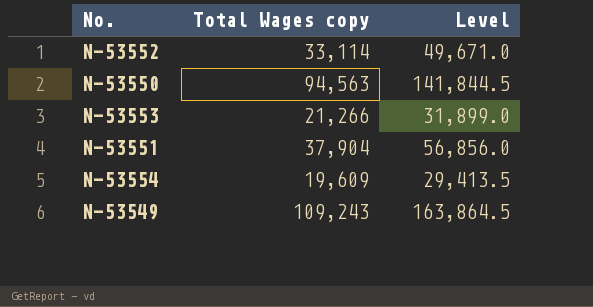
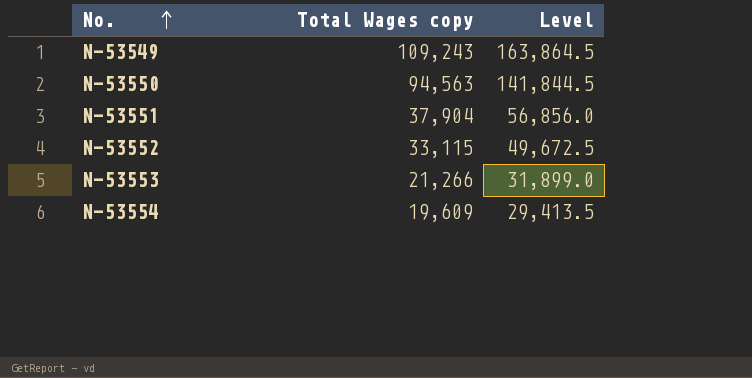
row order: none -> No. ascending
N-53552 | Total Wages copy: 33,114 -> 33,115
N-53552 | Level: 49,671.0 -> 49,672.5

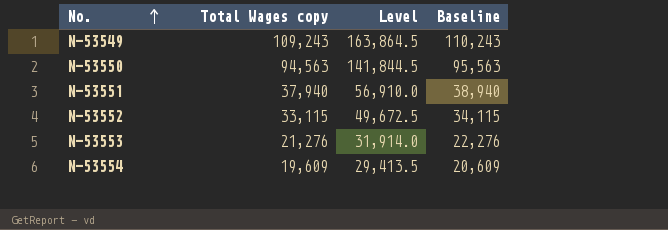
column Baseline | formula: none -> [Total Wages copy] + 1000
N-53551 | Total Wages copy: 37,904 -> 37,940
N-53551 | Level: 56,856.0 -> 56,910.0
N-53553 | Total Wages copy: 21,266 -> 21,276
N-53553 | Level: 31,899.0 -> 31,914.0

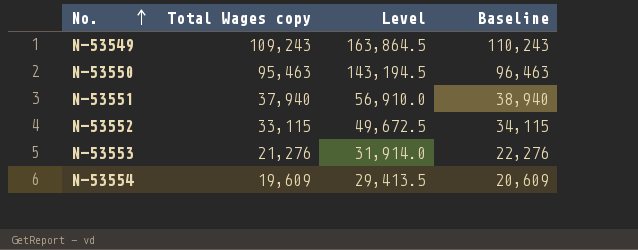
N-53550 | Total Wages copy: 94,563 -> 95,463
N-53550 | Level: 141,844.5 -> 143,194.5
N-53550 | Baseline: 95,563 -> 96,463

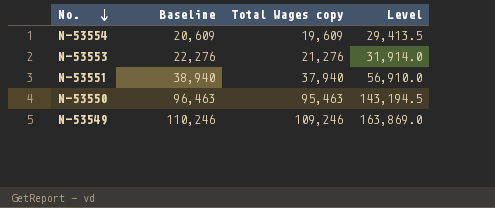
row order: No. ascending -> No. descending
column Baseline | position: 4 -> 2
row N-53552: 33,115 | 49,672.5 | 34,115 -> none
N-53549 | Baseline: 110,243 -> 110,246
N-53549 | Total Wages copy: 109,243 -> 109,246
N-53549 | Level: 163,864.5 -> 163,869.0

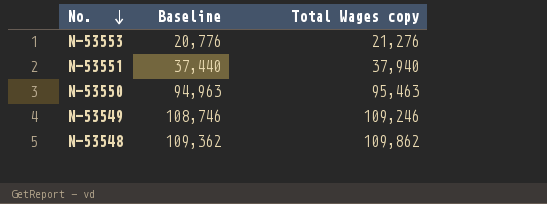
column Level | formula: [Total Wages copy] * 1.5 -> none
column Baseline | formula: [Total Wages copy] + 1000 -> [Total Wages copy] - 500
row N-53554: 20,609 | 19,609 | 29,413.5 -> none
row N-53548: none -> 109,362 | 109,862

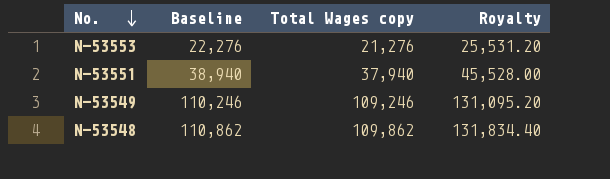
column Baseline | formula: [Total Wages copy] - 500 -> [Total Wages copy] + 1000
column Royalty | formula: none -> [Total Wages copy] * 1.2
row N-53550: 94,963 | 95,463 -> none

